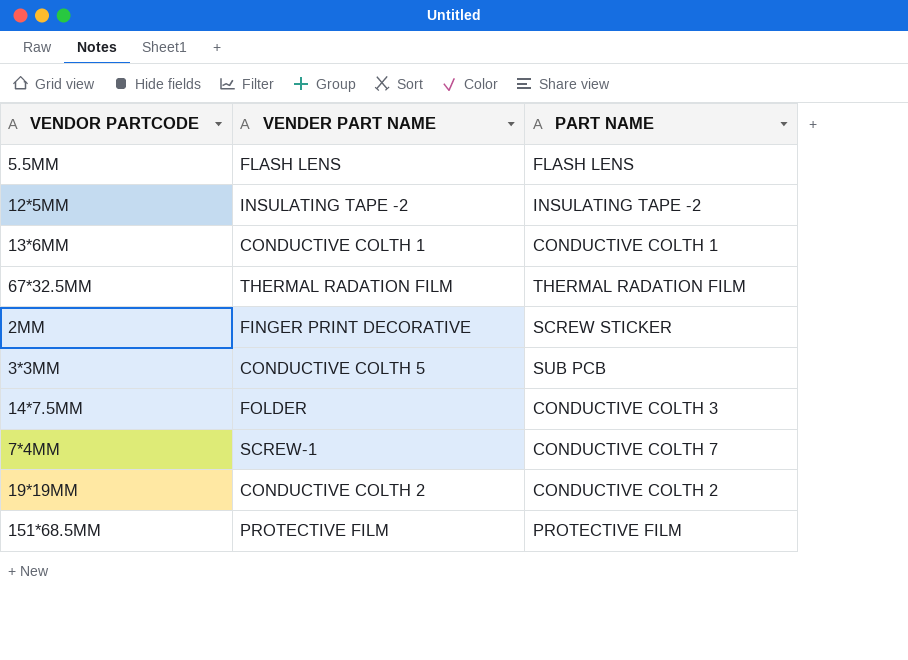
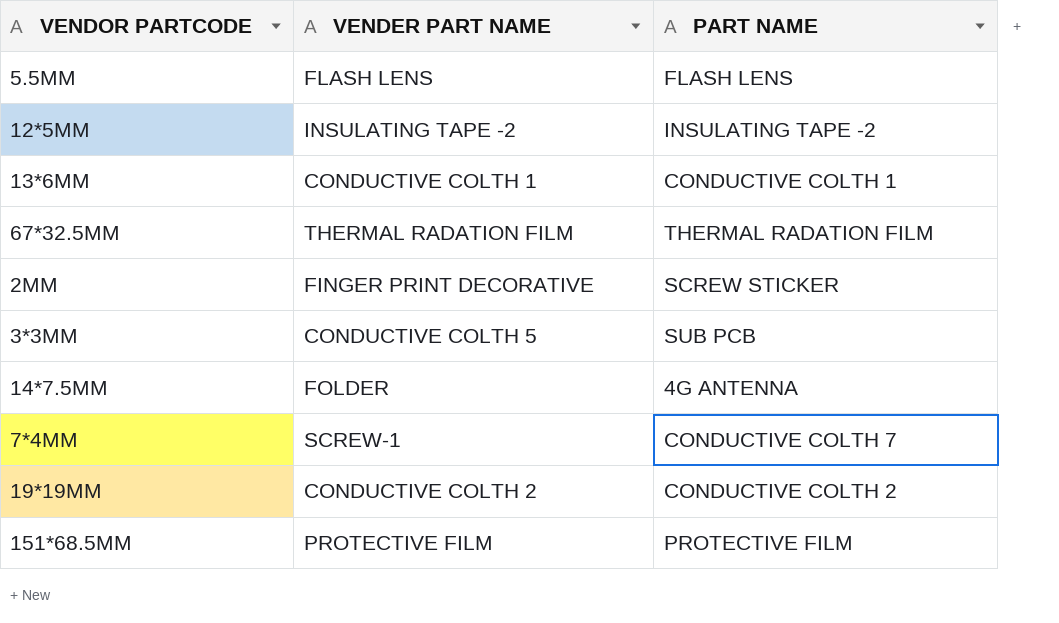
14*7.5MM | PART NAME: CONDUCTIVE COLTH 3 -> 4G ANTENNA

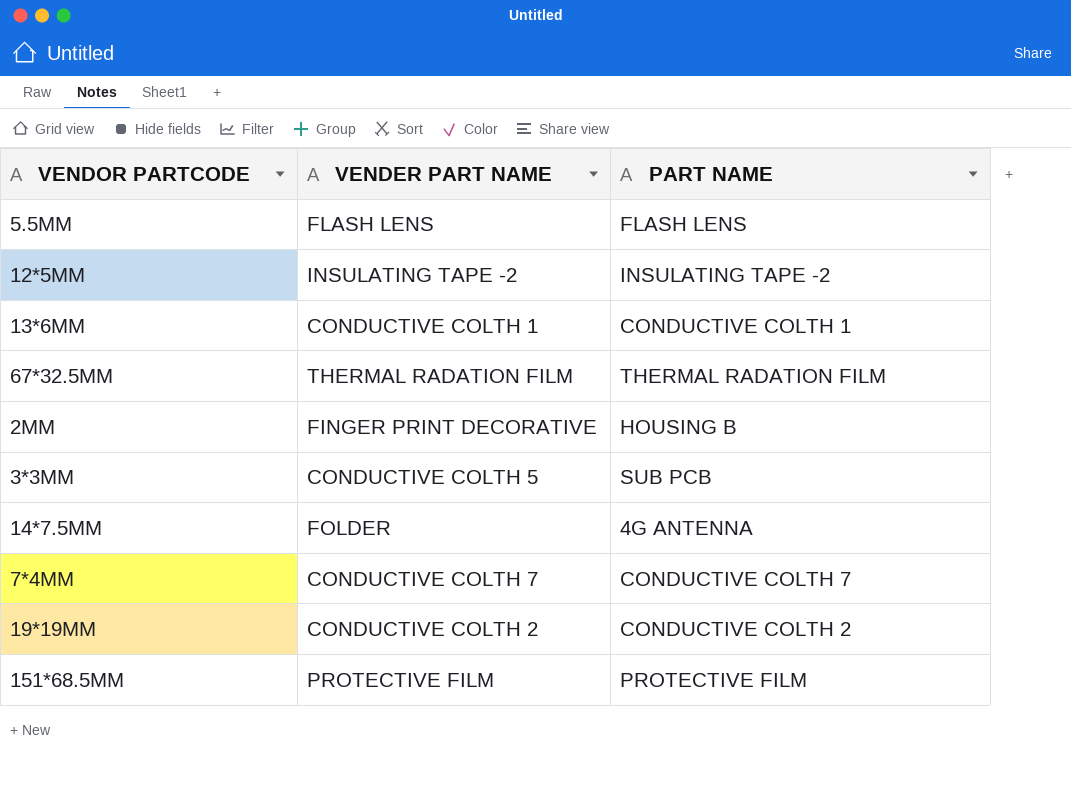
2MM | PART NAME: SCREW STICKER -> HOUSING B
7*4MM | VENDER PART NAME: SCREW-1 -> CONDUCTIVE COLTH 7

